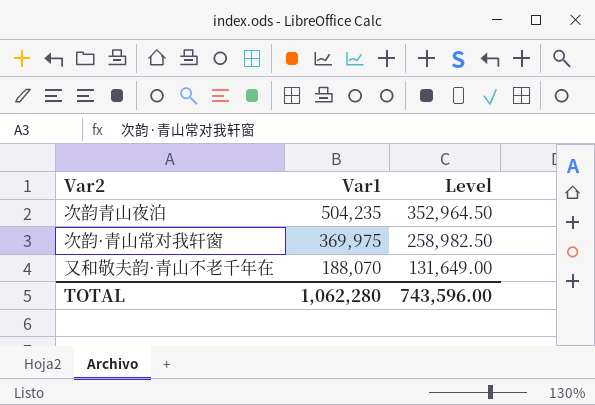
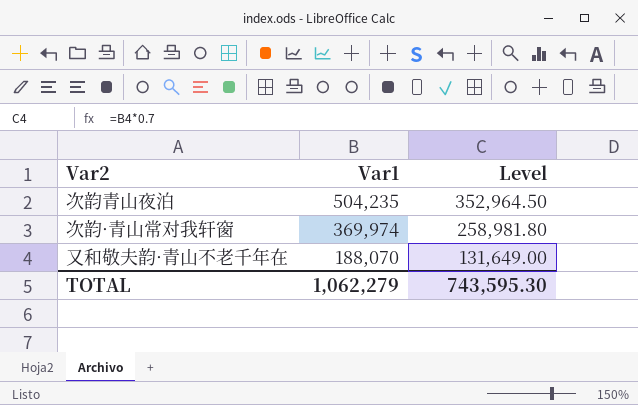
次韵·青山常对我轩窗 | Var1: 369,975 -> 369,974
次韵·青山常对我轩窗 | Level: 258,982.50 -> 258,981.80
TOTAL | Var1: 1,062,280 -> 1,062,279
TOTAL | Level: 743,596.00 -> 743,595.30

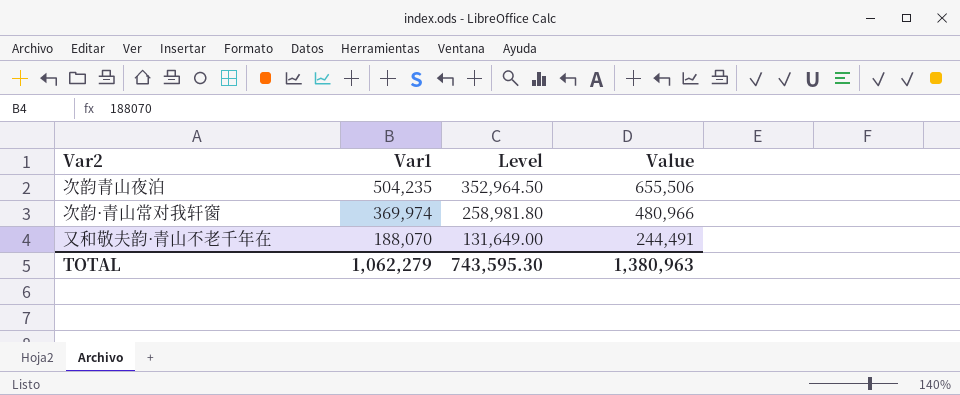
column Value | formula: none -> [Var1] * 1.3

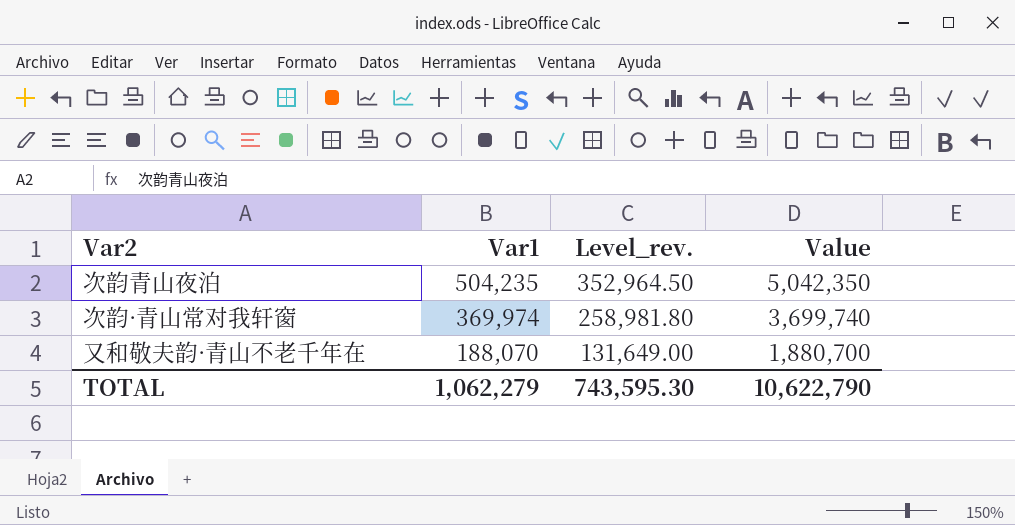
column name: Level -> Level_rev.
column Value | formula: [Var1] * 1.3 -> [Var1] * 10
TOTAL | Value: 1,380,963 -> 10,622,790

